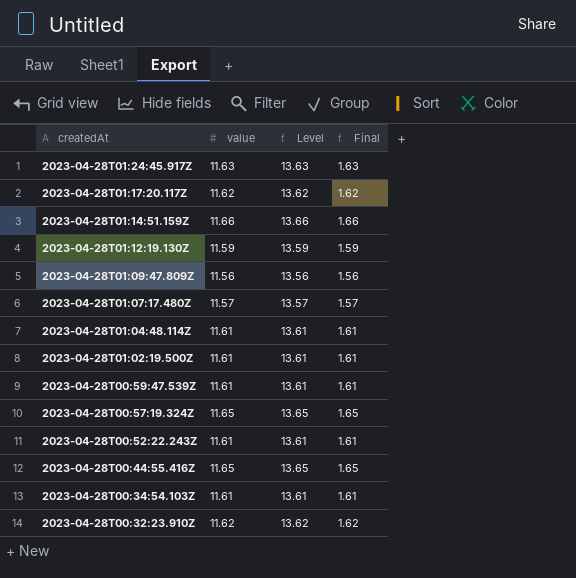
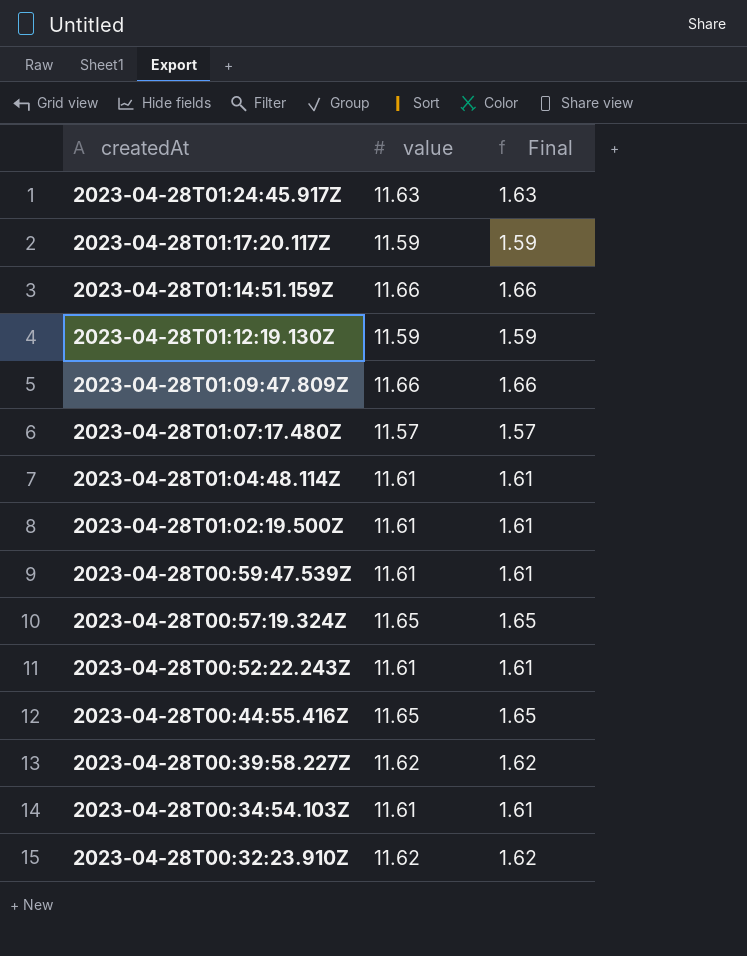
column Level | formula: [value] + 2 -> none
2023-04-28T01:17:20.117Z | value: 11.62 -> 11.59
2023-04-28T01:17:20.117Z | Final: 1.62 -> 1.59
2023-04-28T01:09:47.809Z | value: 11.56 -> 11.66
2023-04-28T01:09:47.809Z | Final: 1.56 -> 1.66
row 2023-04-28T00:39:58.227Z: none -> 11.62 | 1.62

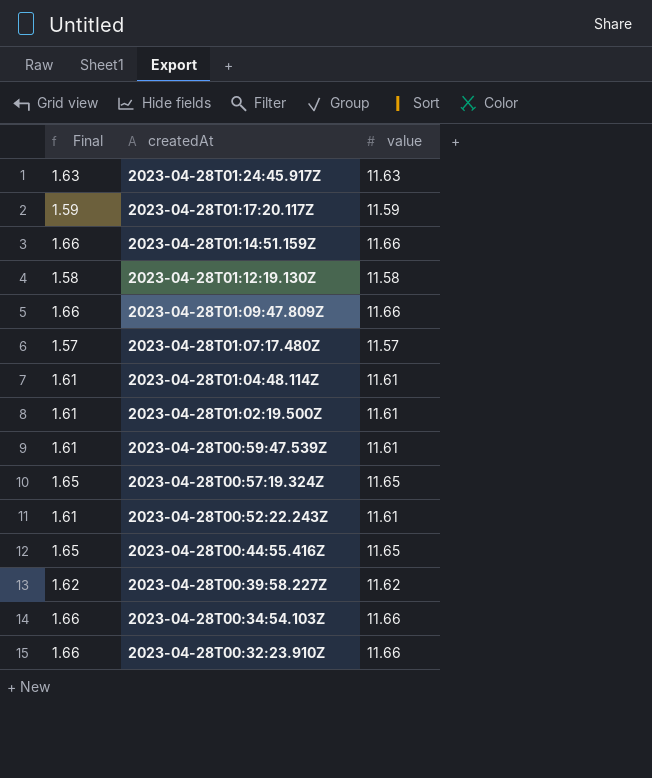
column Final | position: 3 -> 1
2023-04-28T01:12:19.130Z | Final: 1.59 -> 1.58
2023-04-28T01:12:19.130Z | value: 11.59 -> 11.58
2023-04-28T00:34:54.103Z | Final: 1.61 -> 1.66
2023-04-28T00:34:54.103Z | value: 11.61 -> 11.66
2023-04-28T00:32:23.910Z | Final: 1.62 -> 1.66
2023-04-28T00:32:23.910Z | value: 11.62 -> 11.66

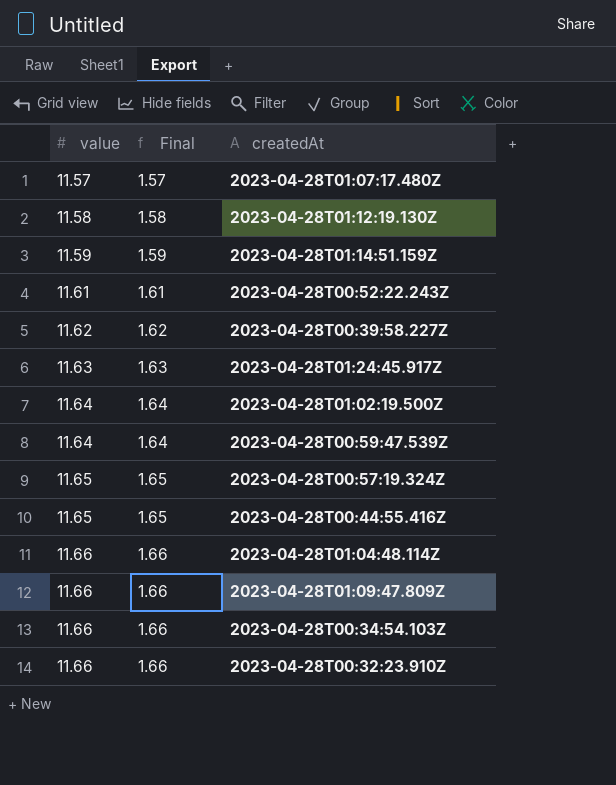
row order: createdAt descending -> value ascending
column value | position: 3 -> 1
row 2023-04-28T01:17:20.117Z: 1.59 | 11.59 -> none
2023-04-28T01:14:51.159Z | value: 11.66 -> 11.59
2023-04-28T01:14:51.159Z | Final: 1.66 -> 1.59
2023-04-28T01:02:19.500Z | value: 11.61 -> 11.64
2023-04-28T01:02:19.500Z | Final: 1.61 -> 1.64
2023-04-28T00:59:47.539Z | value: 11.61 -> 11.64
2023-04-28T00:59:47.539Z | Final: 1.61 -> 1.64
2023-04-28T01:04:48.114Z | value: 11.61 -> 11.66
2023-04-28T01:04:48.114Z | Final: 1.61 -> 1.66

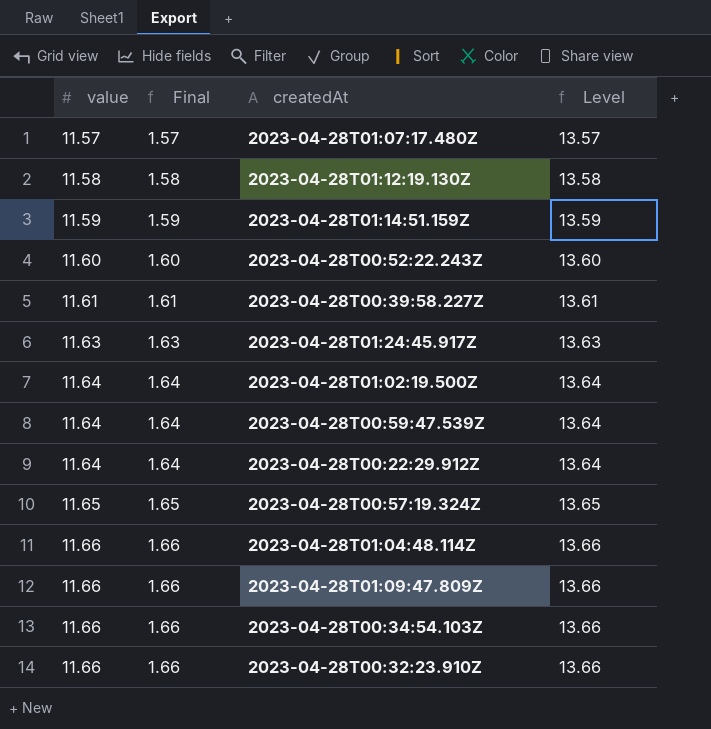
column Level | formula: none -> [value] + 2
row 2023-04-28T00:44:55.416Z: 11.65 | 1.65 -> none
2023-04-28T00:52:22.243Z | value: 11.61 -> 11.60
2023-04-28T00:52:22.243Z | Final: 1.61 -> 1.60
2023-04-28T00:39:58.227Z | value: 11.62 -> 11.61
2023-04-28T00:39:58.227Z | Final: 1.62 -> 1.61
row 2023-04-28T00:22:29.912Z: none -> 11.64 | 1.64 | 13.64

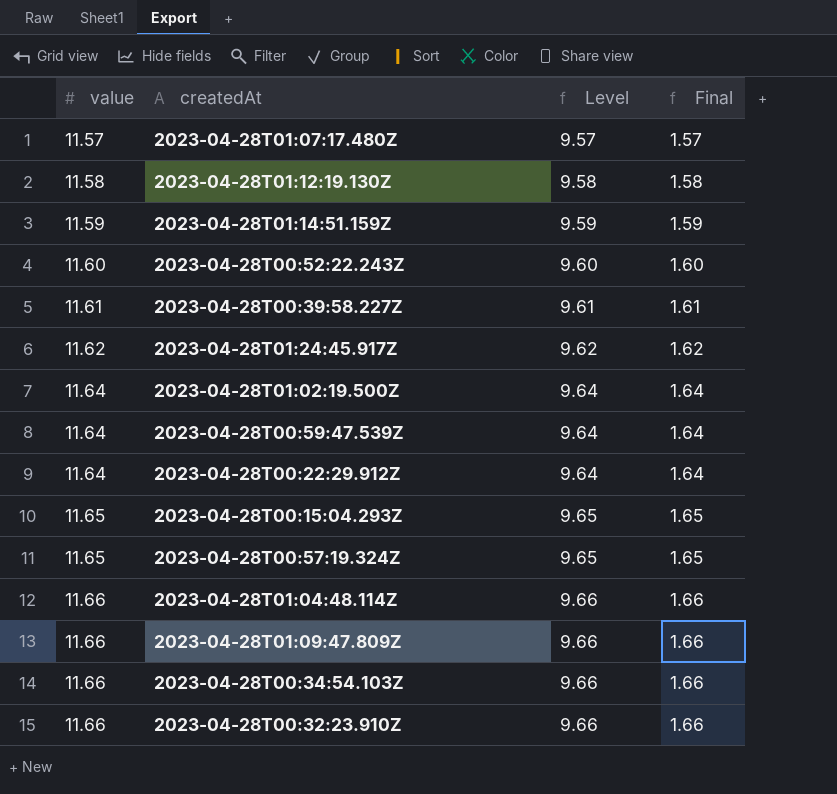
column Level | formula: [value] + 2 -> [value] - 2
column Final | position: 2 -> 4
2023-04-28T01:24:45.917Z | value: 11.63 -> 11.62
2023-04-28T01:24:45.917Z | Final: 1.63 -> 1.62
row 2023-04-28T00:15:04.293Z: none -> 11.65 | 9.65 | 1.65

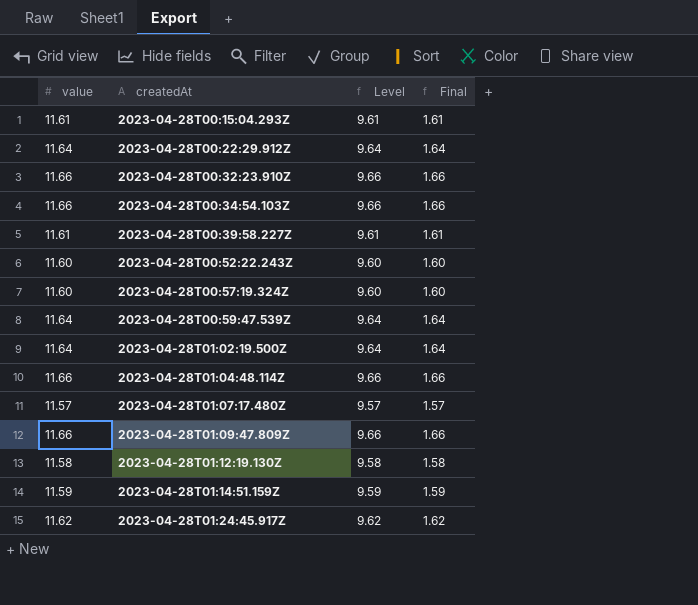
row order: value ascending -> createdAt ascending
2023-04-28T00:15:04.293Z | value: 11.65 -> 11.61
2023-04-28T00:15:04.293Z | Level: 9.65 -> 9.61
2023-04-28T00:15:04.293Z | Final: 1.65 -> 1.61
2023-04-28T00:57:19.324Z | value: 11.65 -> 11.60
2023-04-28T00:57:19.324Z | Level: 9.65 -> 9.60
2023-04-28T00:57:19.324Z | Final: 1.65 -> 1.60

